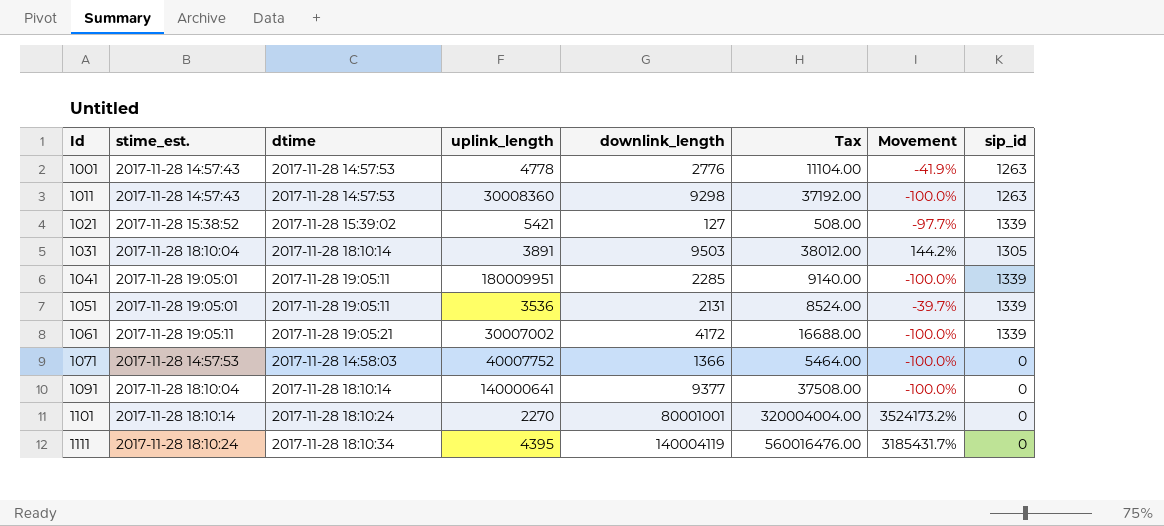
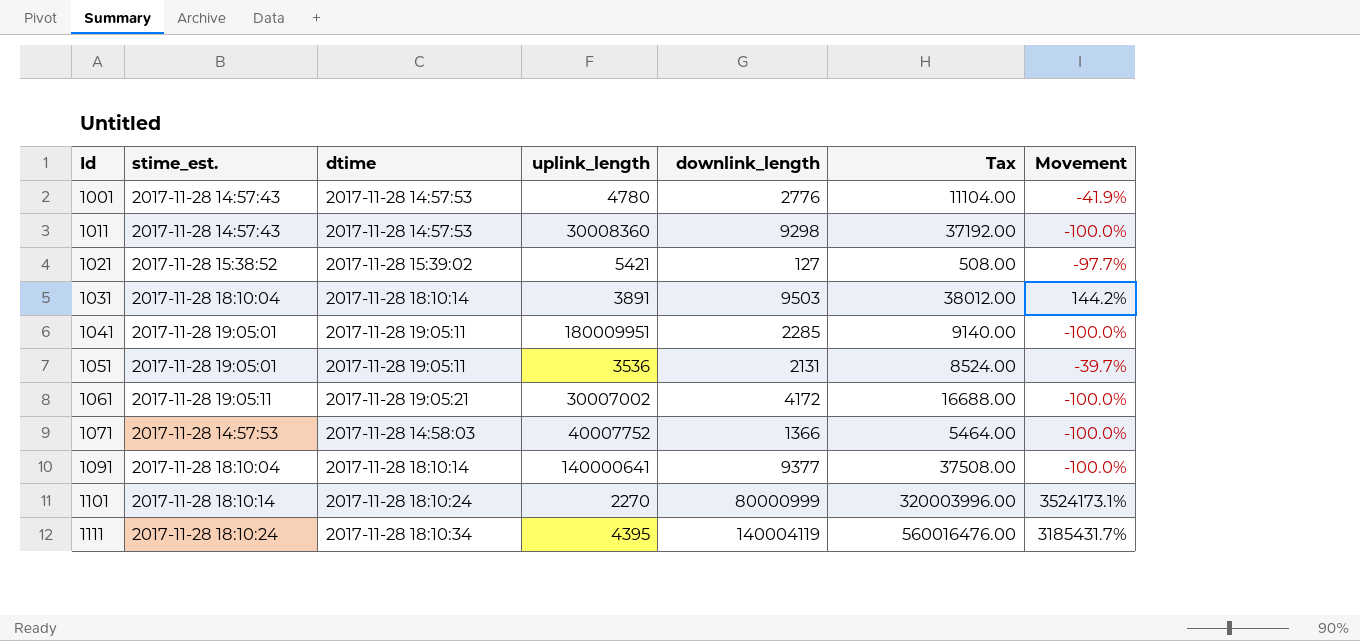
column sip_id | position: 8 -> none
1001 | uplink_length: 4778 -> 4780
1101 | downlink_length: 80001001 -> 80000999
1101 | Tax: 320004004.00 -> 320003996.00
1101 | Movement: 3524173.2% -> 3524173.1%

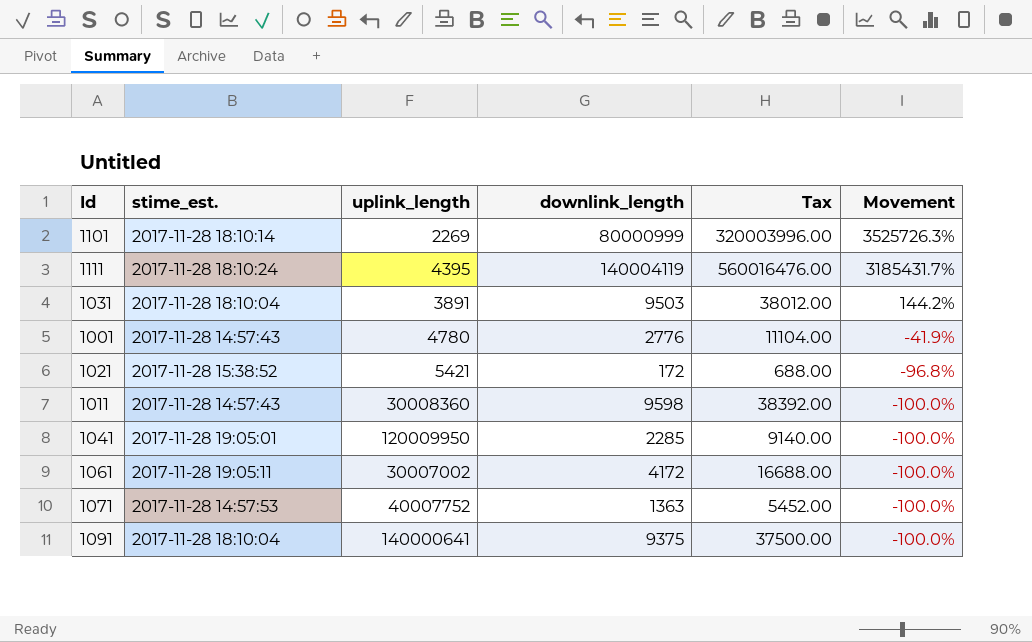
row order: Id ascending -> Movement descending
column dtime | position: 3 -> none
row 1051: 2017-11-28 19:05:01 | 2017-11-28 19:05:11 | 3536 | 2131 | 8524.00 | -39.7% -> none
1101 | uplink_length: 2270 -> 2269
1101 | Movement: 3524173.1% -> 3525726.3%
1021 | downlink_length: 127 -> 172
1021 | Tax: 508.00 -> 688.00
1021 | Movement: -97.7% -> -96.8%
1011 | downlink_length: 9298 -> 9598
1011 | Tax: 37192.00 -> 38392.00
1041 | uplink_length: 180009951 -> 120009950
1071 | downlink_length: 1366 -> 1363
1071 | Tax: 5464.00 -> 5452.00
1091 | downlink_length: 9377 -> 9375
1091 | Tax: 37508.00 -> 37500.00

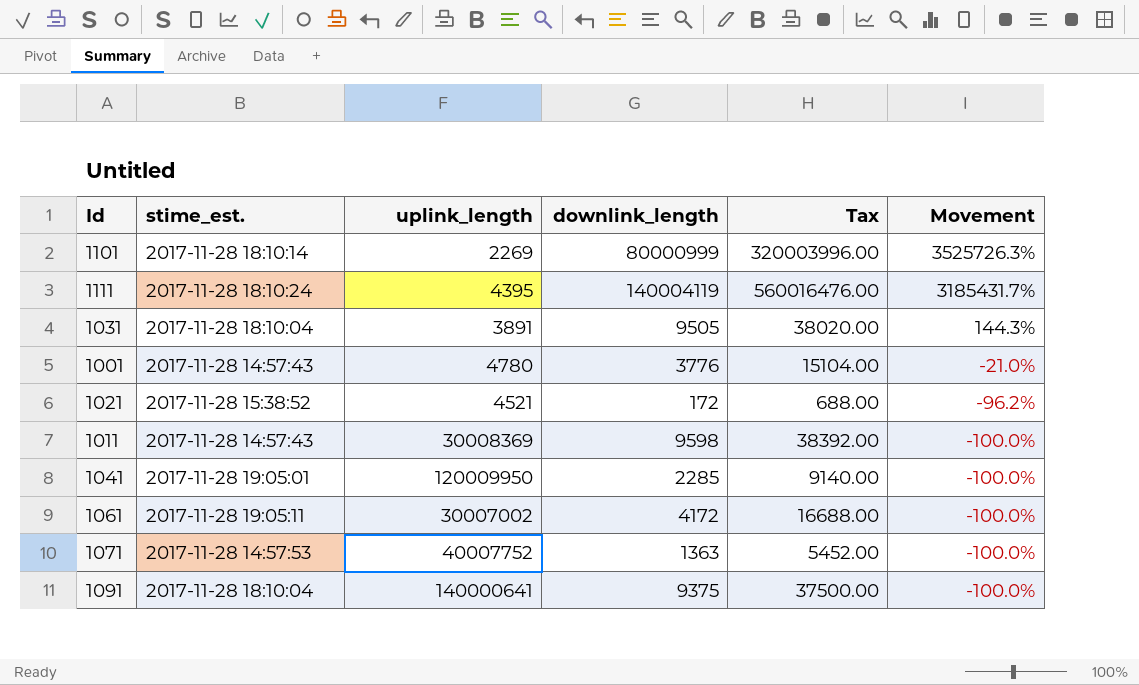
1031 | downlink_length: 9503 -> 9505
1031 | Tax: 38012.00 -> 38020.00
1031 | Movement: 144.2% -> 144.3%
1001 | downlink_length: 2776 -> 3776
1001 | Tax: 11104.00 -> 15104.00
1001 | Movement: -41.9% -> -21.0%
1021 | uplink_length: 5421 -> 4521
1021 | Movement: -96.8% -> -96.2%
1011 | uplink_length: 30008360 -> 30008369

